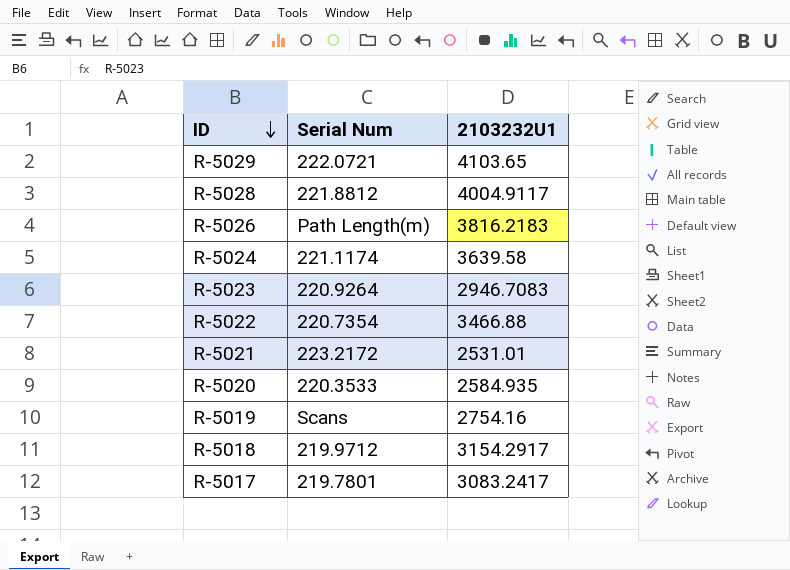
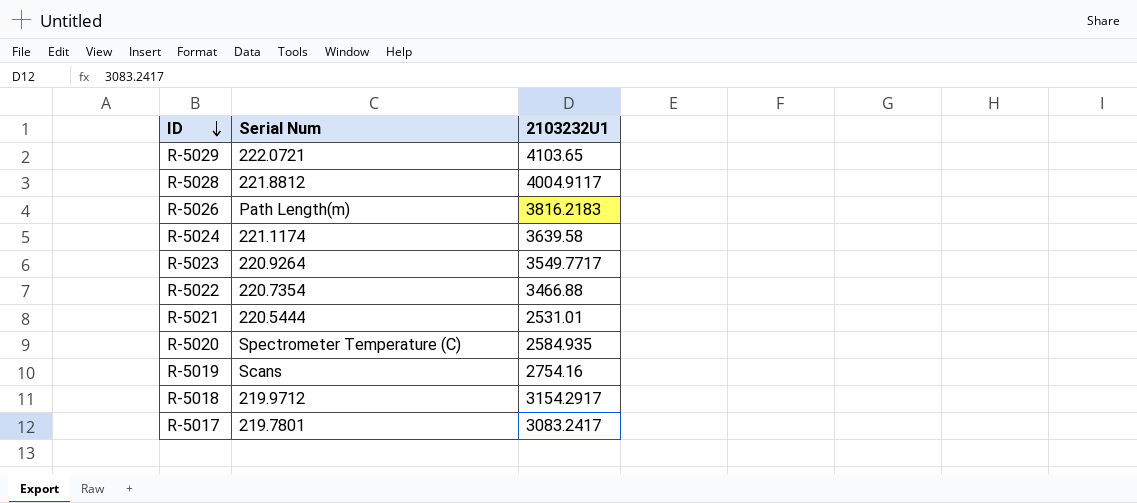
R-5023 | 2103232U1: 2946.7083 -> 3549.7717
R-5021 | Serial Num: 223.2172 -> 220.5444
R-5020 | Serial Num: 220.3533 -> Spectrometer Temperature (C)

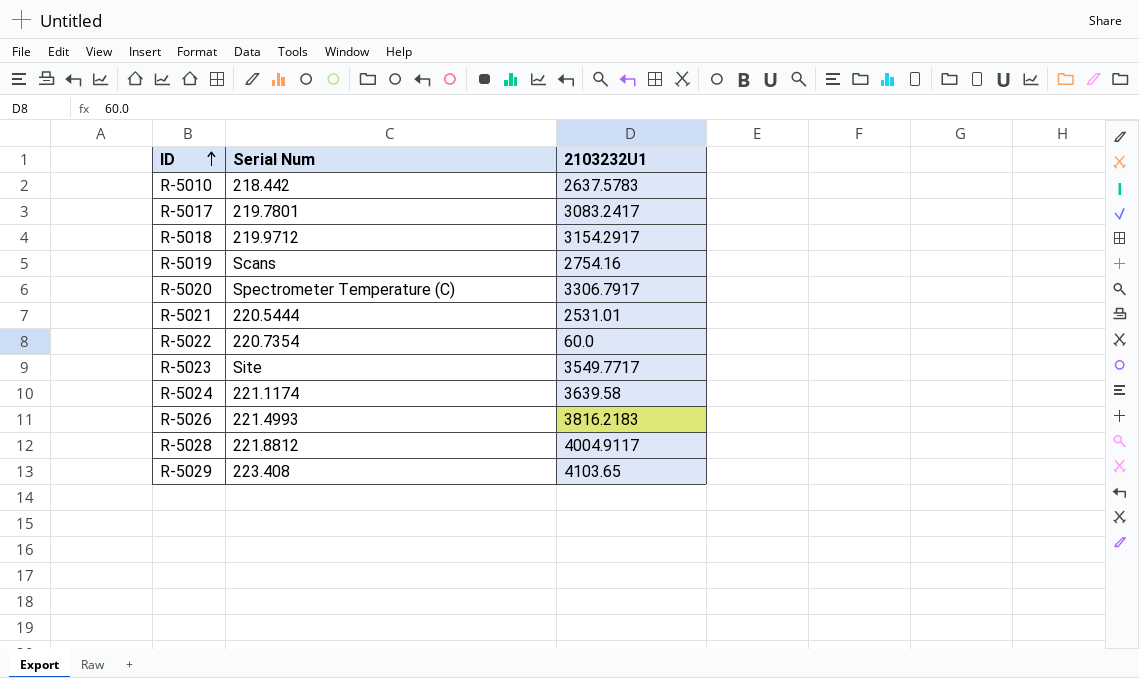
row order: ID descending -> ID ascending
row R-5010: none -> 218.442 | 2637.5783
R-5020 | 2103232U1: 2584.935 -> 3306.7917
R-5022 | 2103232U1: 3466.88 -> 60.0
R-5023 | Serial Num: 220.9264 -> Site
R-5026 | Serial Num: Path Length(m) -> 221.4993
R-5029 | Serial Num: 222.0721 -> 223.408

